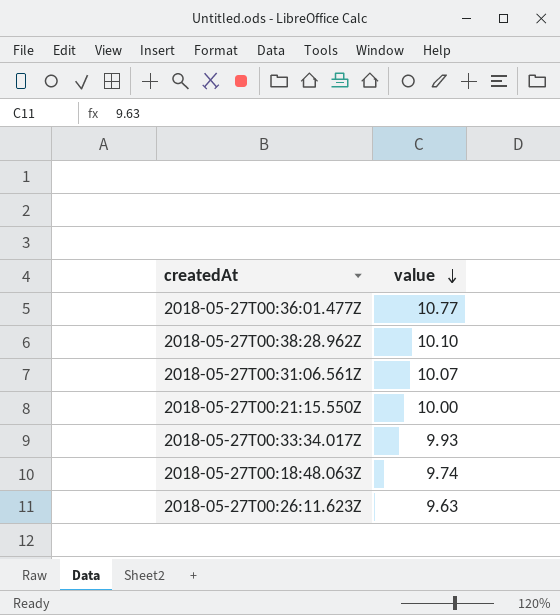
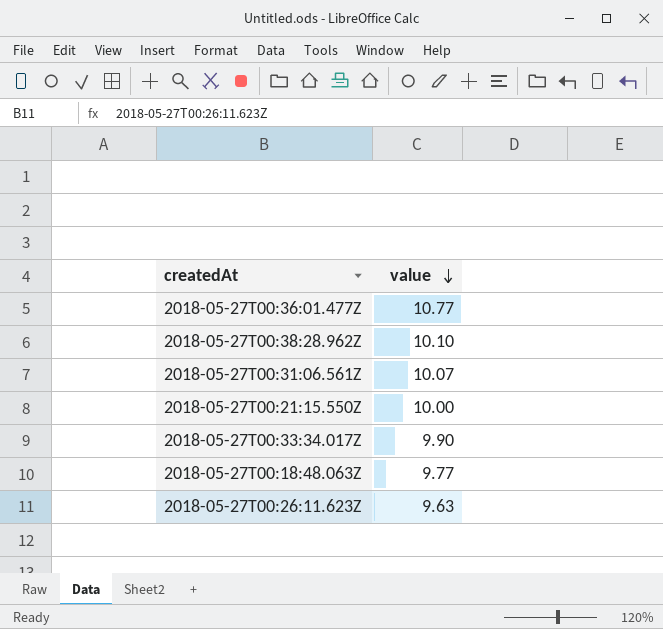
2018-05-27T00:33:34.017Z | value: 9.93 -> 9.90
2018-05-27T00:18:48.063Z | value: 9.74 -> 9.77

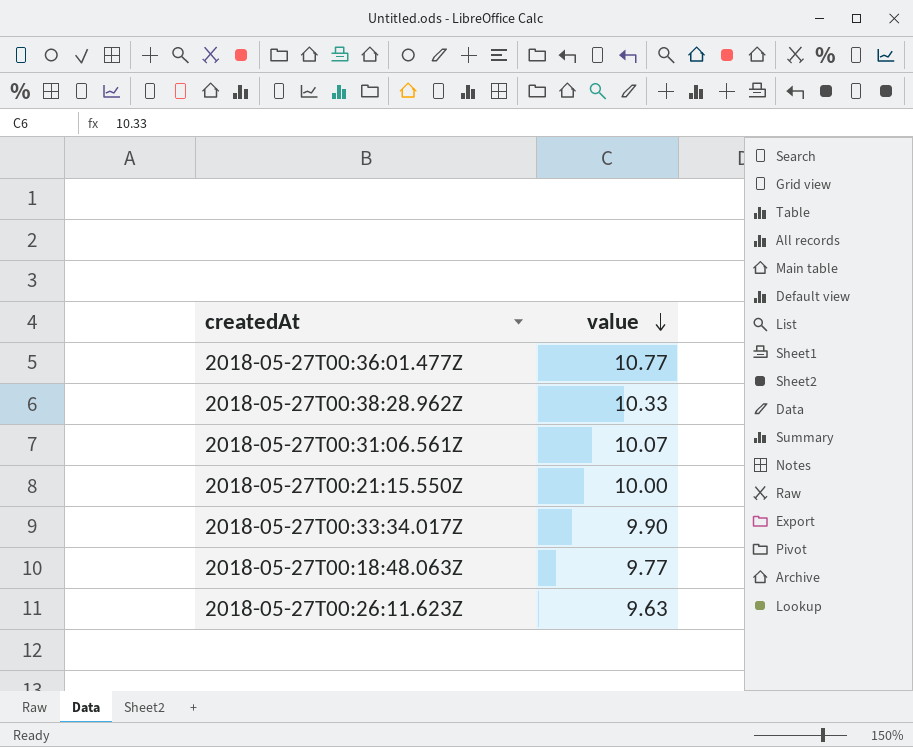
2018-05-27T00:38:28.962Z | value: 10.10 -> 10.33

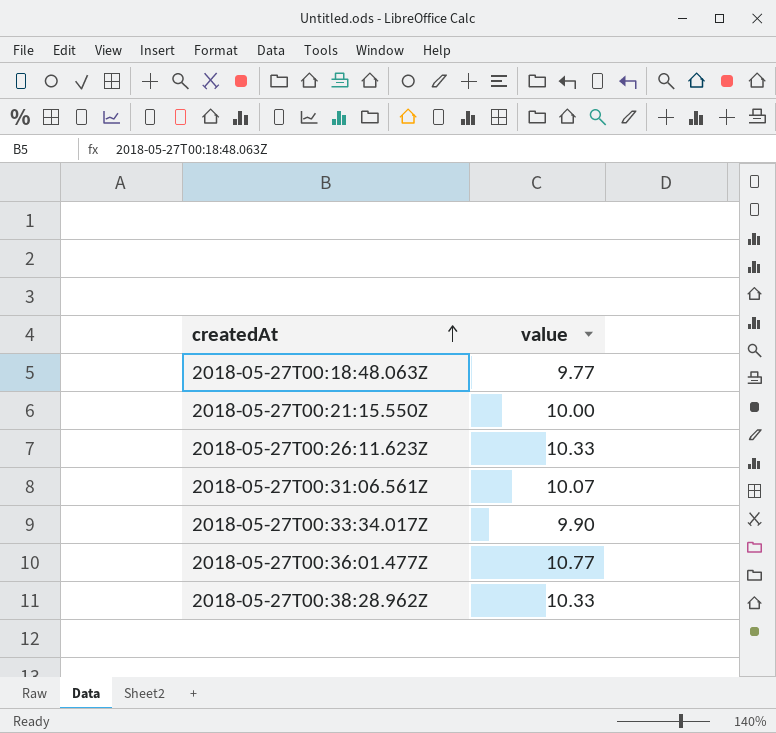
row order: value descending -> createdAt ascending
2018-05-27T00:26:11.623Z | value: 9.63 -> 10.33

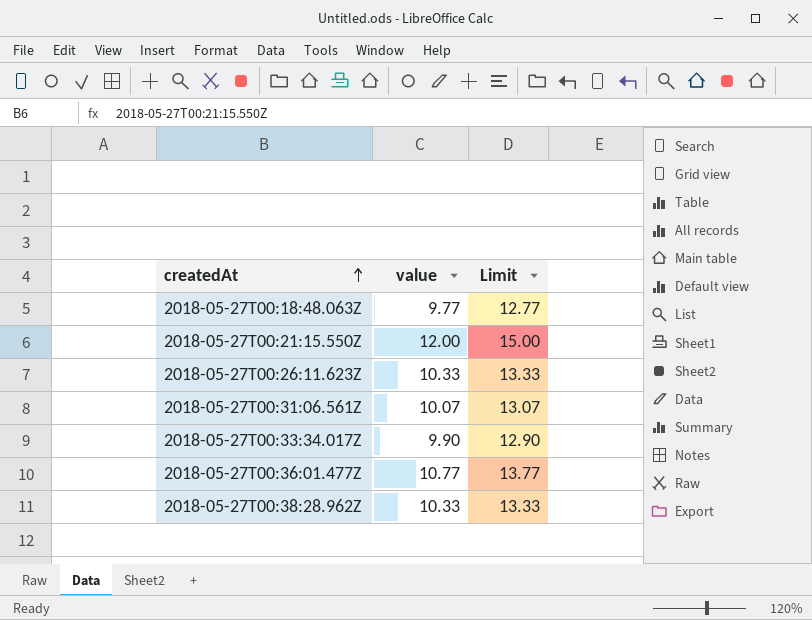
column Limit | formula: none -> [value] + 3
2018-05-27T00:21:15.550Z | value: 10.00 -> 12.00

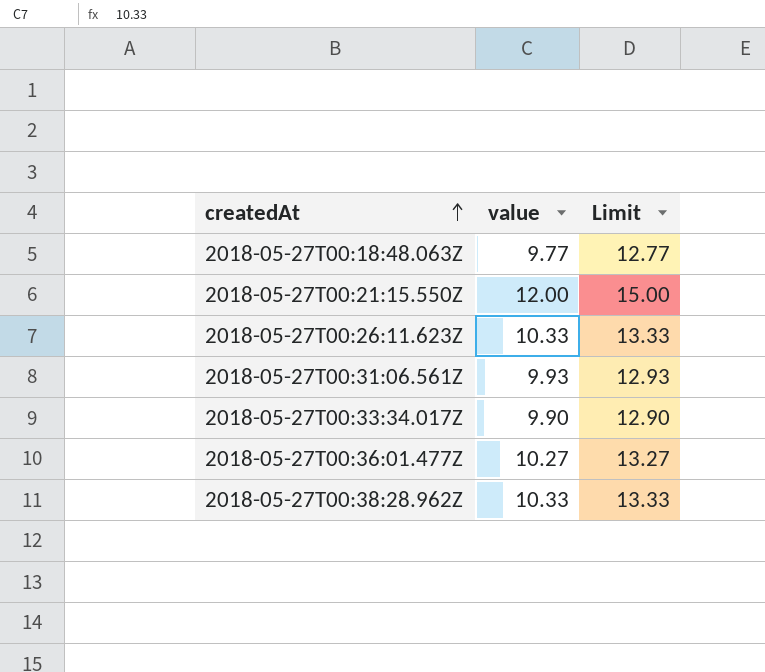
2018-05-27T00:31:06.561Z | value: 10.07 -> 9.93
2018-05-27T00:31:06.561Z | Limit: 13.07 -> 12.93
2018-05-27T00:36:01.477Z | value: 10.77 -> 10.27
2018-05-27T00:36:01.477Z | Limit: 13.77 -> 13.27

